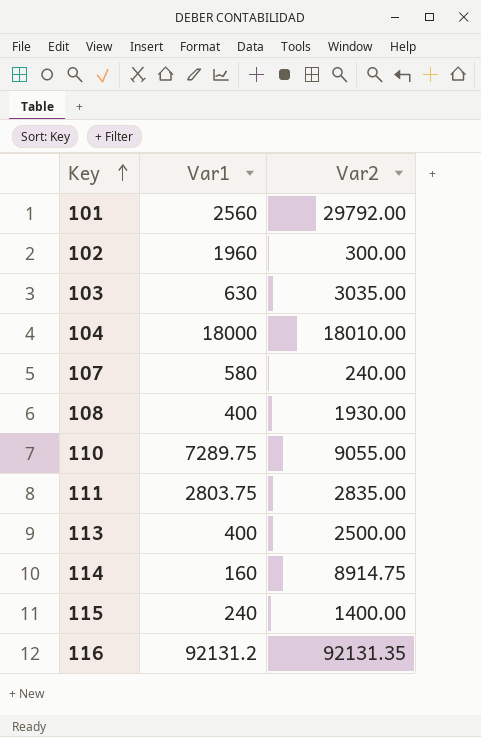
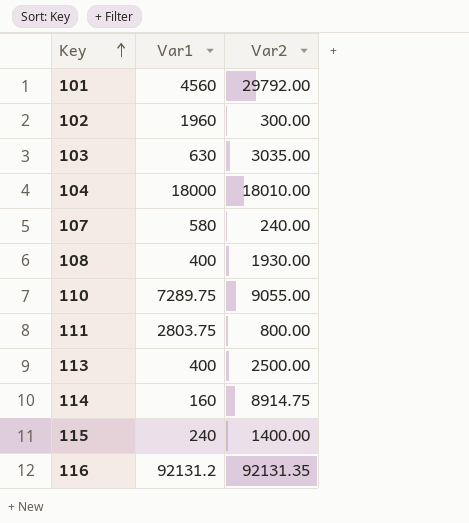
101 | Var1: 2560 -> 4560
111 | Var2: 2835.00 -> 800.00

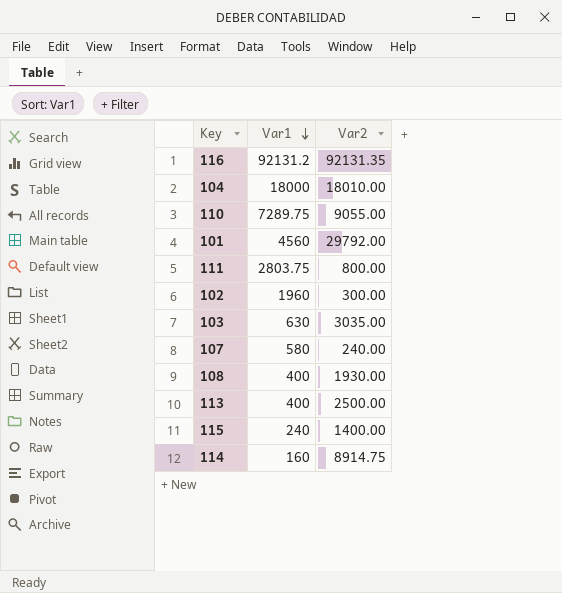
row order: Key ascending -> Var1 descending

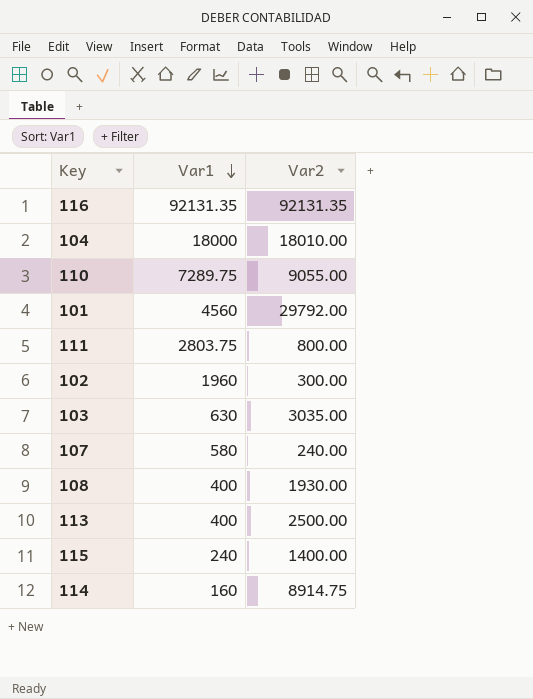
116 | Var1: 92131.2 -> 92131.35

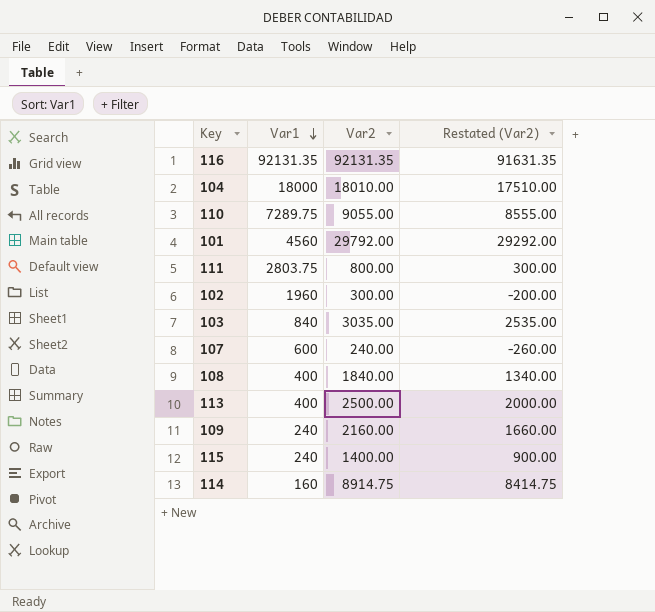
column Restated (Var2) | formula: none -> [Var2] - 500
103 | Var1: 630 -> 840
107 | Var1: 580 -> 600
108 | Var2: 1930.00 -> 1840.00
row 109: none -> 240 | 2160.00 | 1660.00

